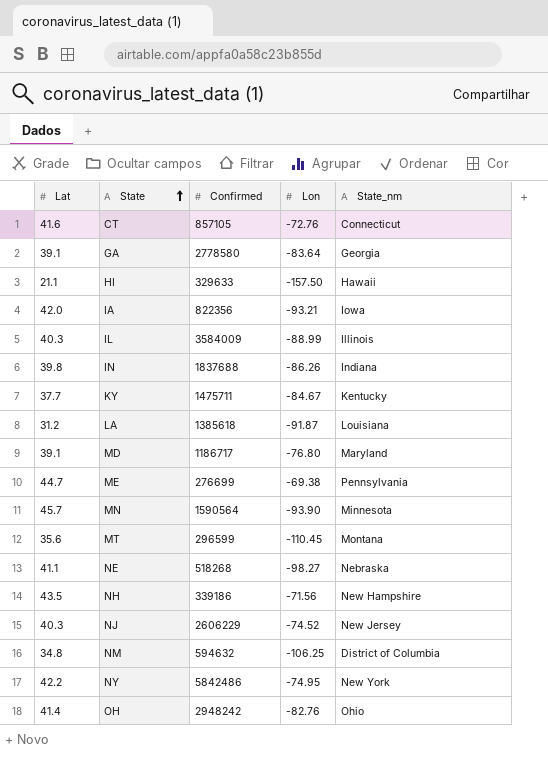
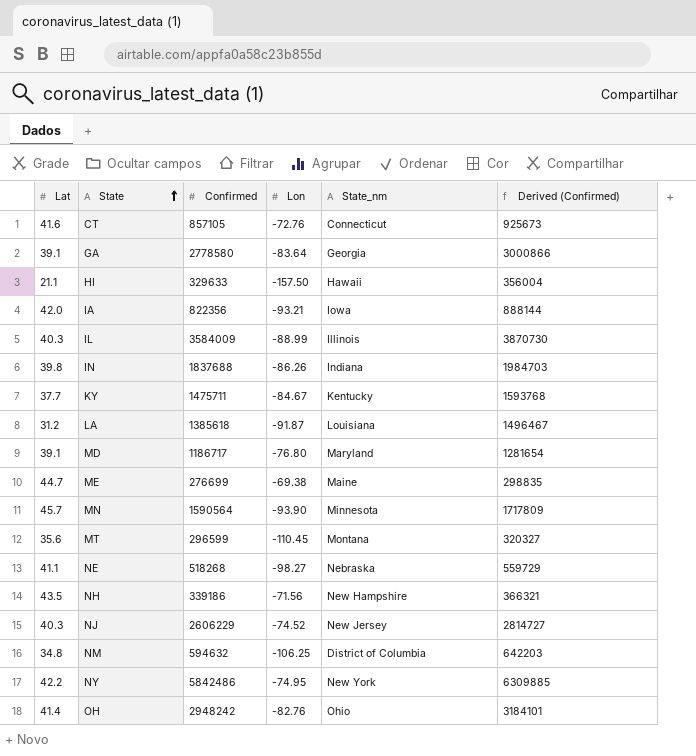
column Derived (Confirmed) | formula: none -> [Confirmed] * 1.08
ME | State_nm: Pennsylvania -> Maine

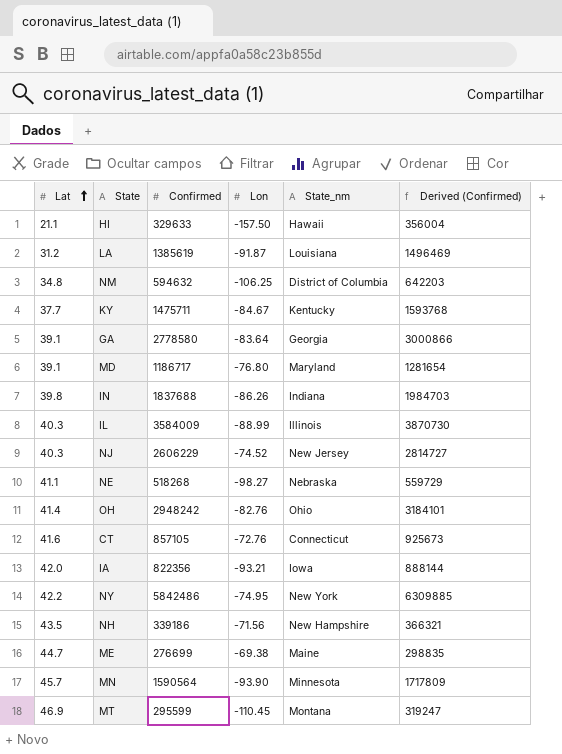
row order: State ascending -> Lat ascending
LA | Confirmed: 1385618 -> 1385619
LA | Derived (Confirmed): 1496467 -> 1496469
MT | Lat: 35.6 -> 46.9
MT | Confirmed: 296599 -> 295599
MT | Derived (Confirmed): 320327 -> 319247

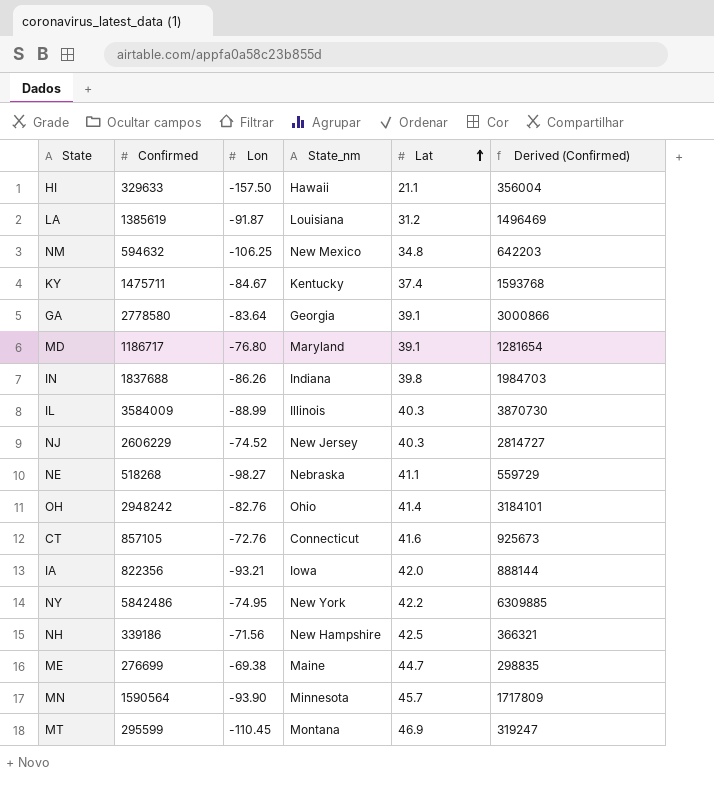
column Lat | position: 1 -> 5
NM | State_nm: District of Columbia -> New Mexico
KY | Lat: 37.7 -> 37.4
NH | Lat: 43.5 -> 42.5

